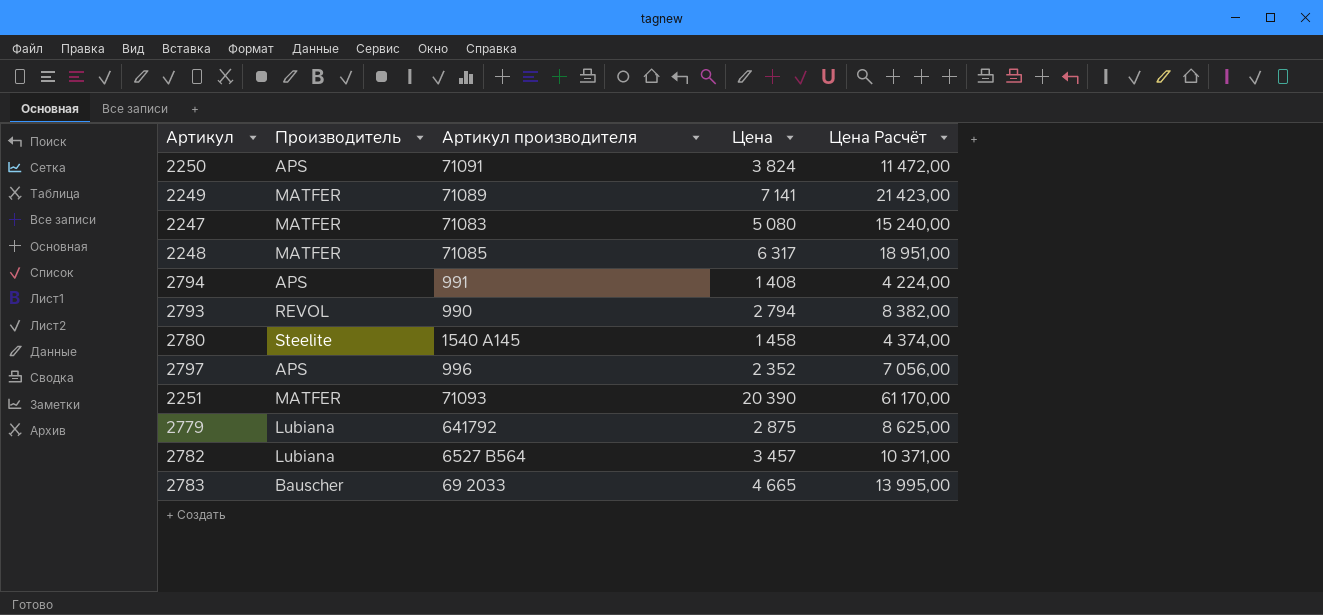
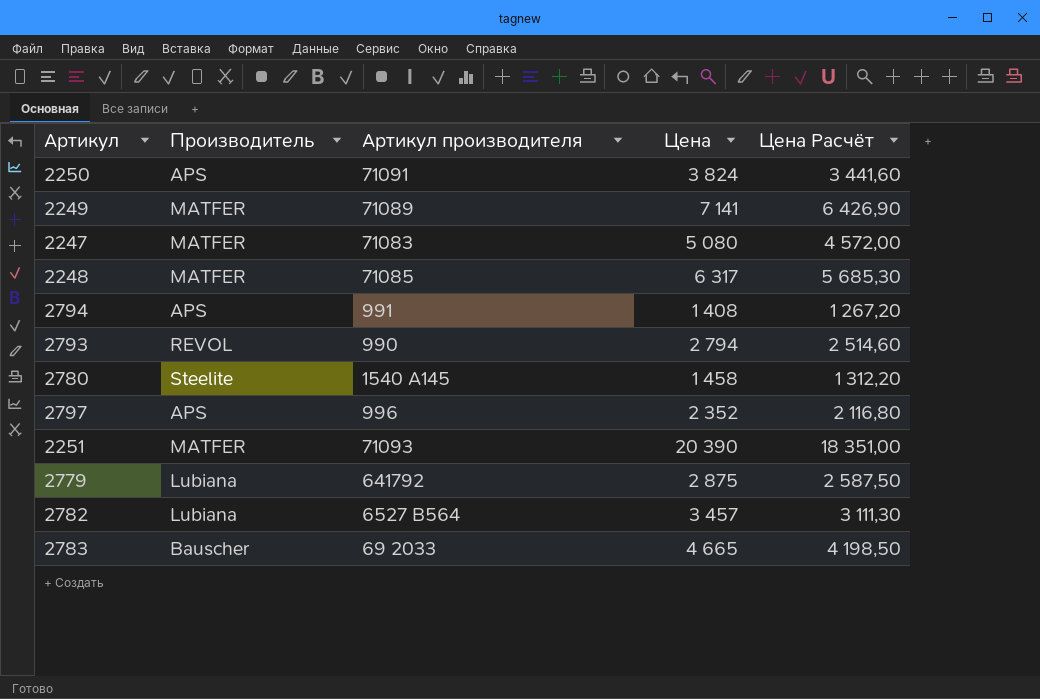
column Цена Расчёт | formula: [Цена] * 3 -> [Цена] * 0,9

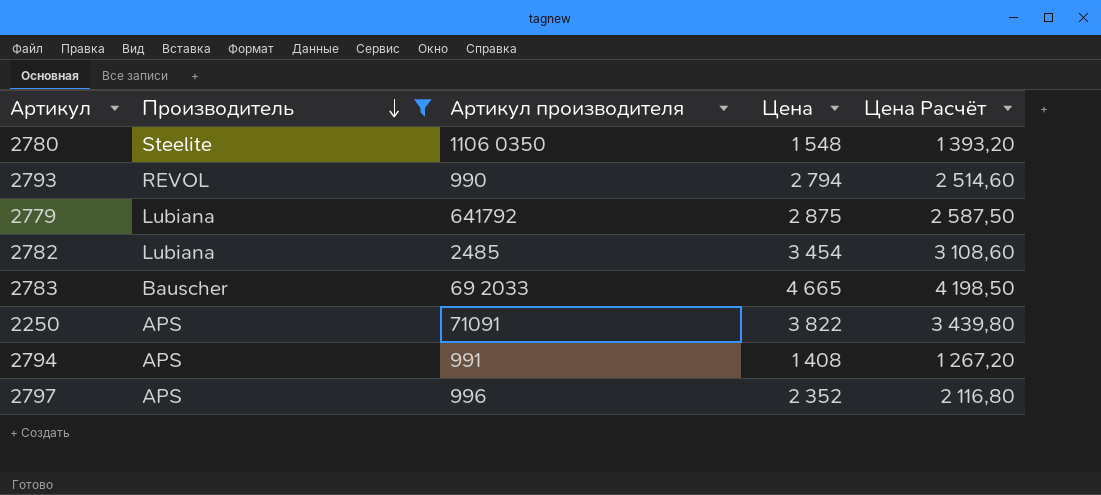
filter: none -> Производитель != MATFER
row order: none -> Производитель descending
2780 | Артикул производителя: 1540 A145 -> 1106 0350
2780 | Цена: 1 458 -> 1 548
2780 | Цена Расчёт: 1 312,20 -> 1 393,20
2782 | Артикул производителя: 6527 B564 -> 2485
2782 | Цена: 3 457 -> 3 454
2782 | Цена Расчёт: 3 111,30 -> 3 108,60
2250 | Цена: 3 824 -> 3 822
2250 | Цена Расчёт: 3 441,60 -> 3 439,80

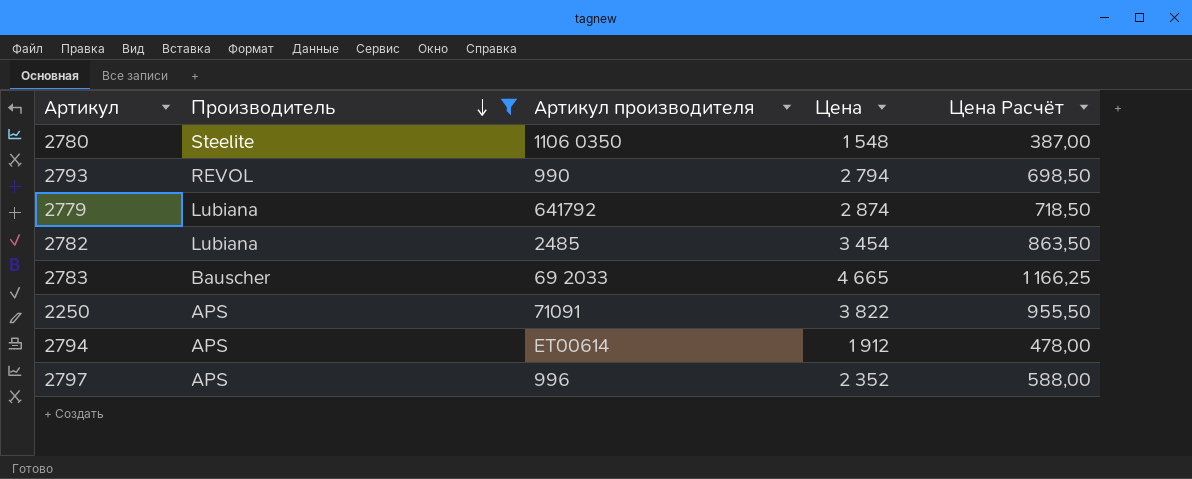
column Цена Расчёт | formula: [Цена] * 0,9 -> [Цена] * 0,25
2779 | Цена: 2 875 -> 2 874
2794 | Артикул производителя: 991 -> ET00614
2794 | Цена: 1 408 -> 1 912

